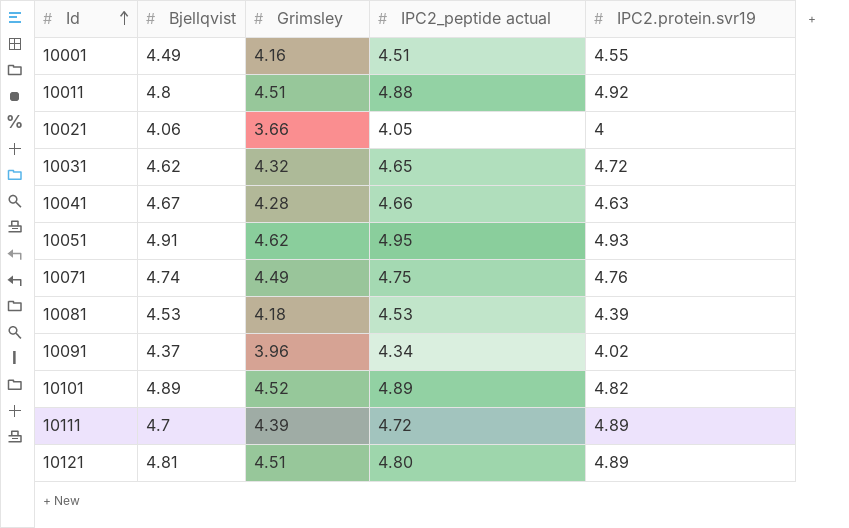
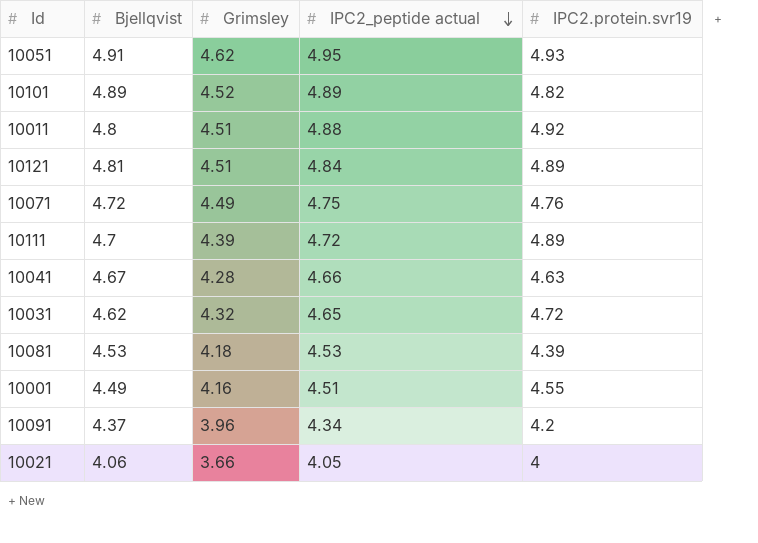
row order: Id ascending -> IPC2_peptide actual descending
10121 | IPC2_peptide actual: 4.80 -> 4.84
10071 | Bjellqvist: 4.74 -> 4.72
10091 | IPC2.protein.svr19: 4.02 -> 4.2

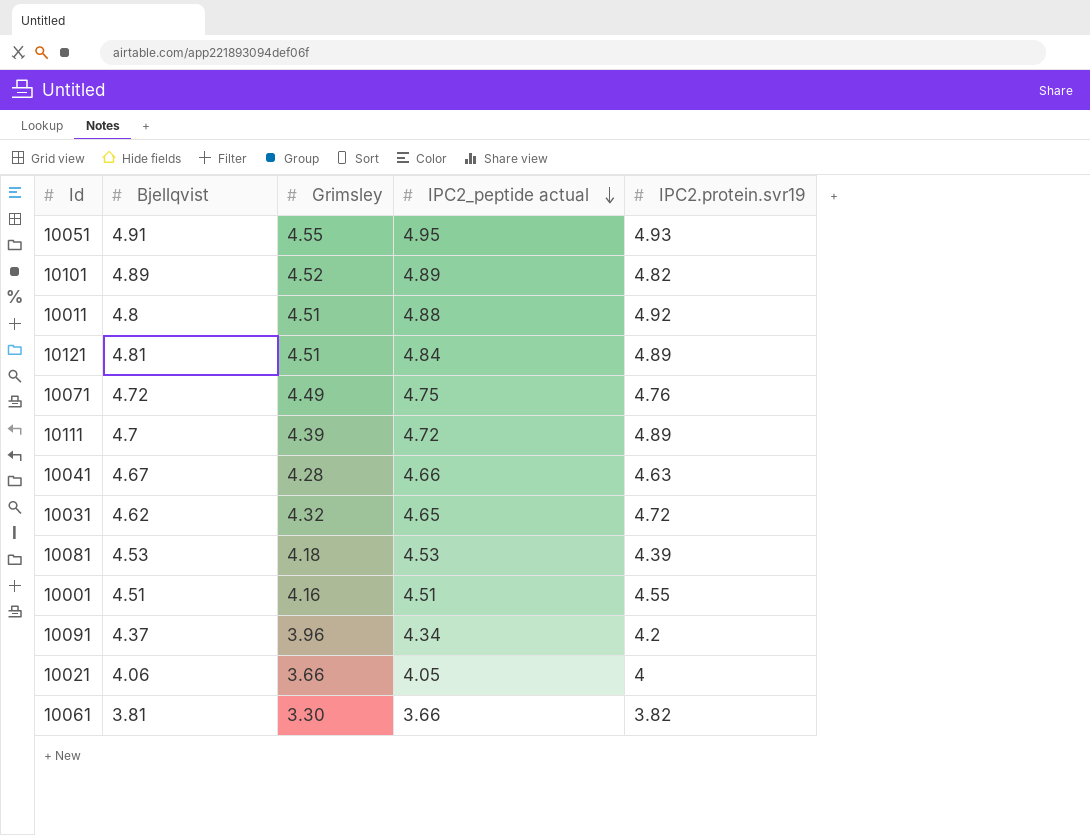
10051 | Grimsley: 4.62 -> 4.55
10001 | Bjellqvist: 4.49 -> 4.51
row 10061: none -> 3.81 | 3.30 | 3.66 | 3.82

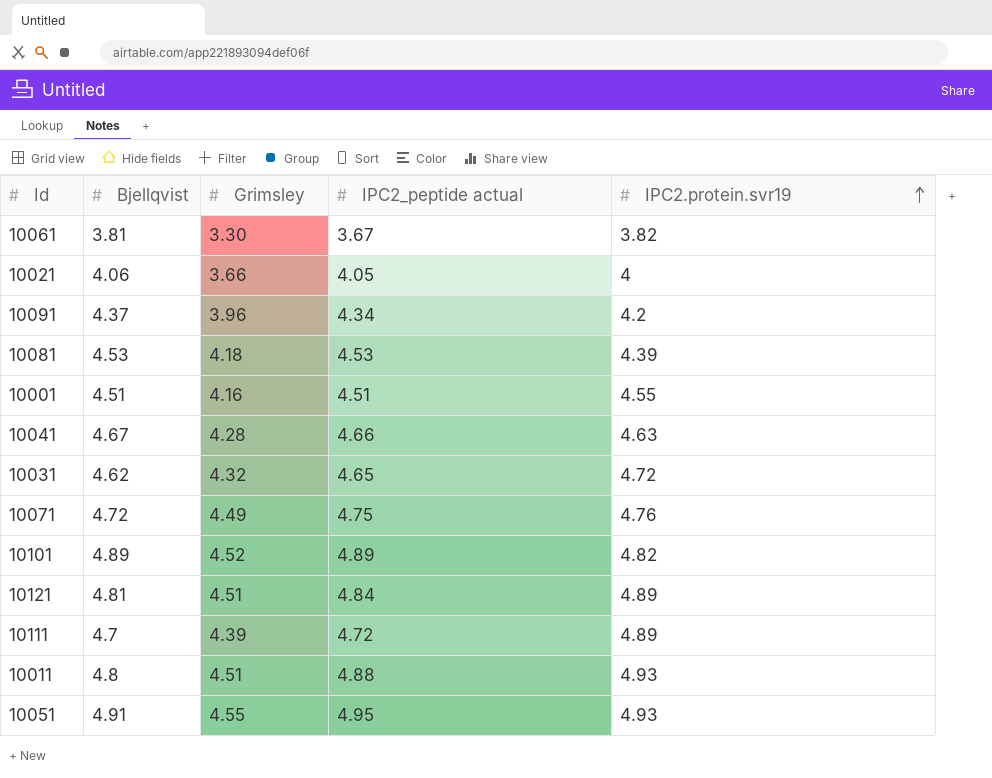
row order: IPC2_peptide actual descending -> IPC2.protein.svr19 ascending
10061 | IPC2_peptide actual: 3.66 -> 3.67
10011 | IPC2.protein.svr19: 4.92 -> 4.93

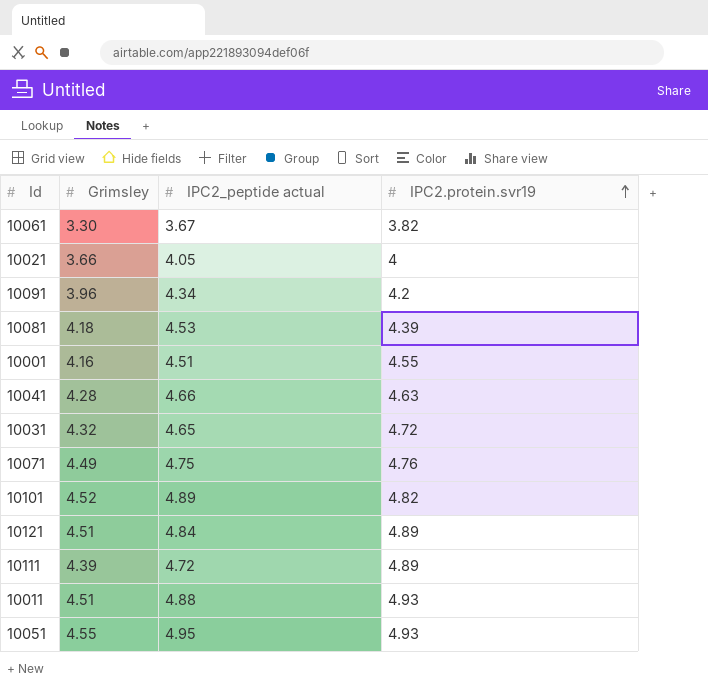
column Bjellqvist | position: 2 -> none

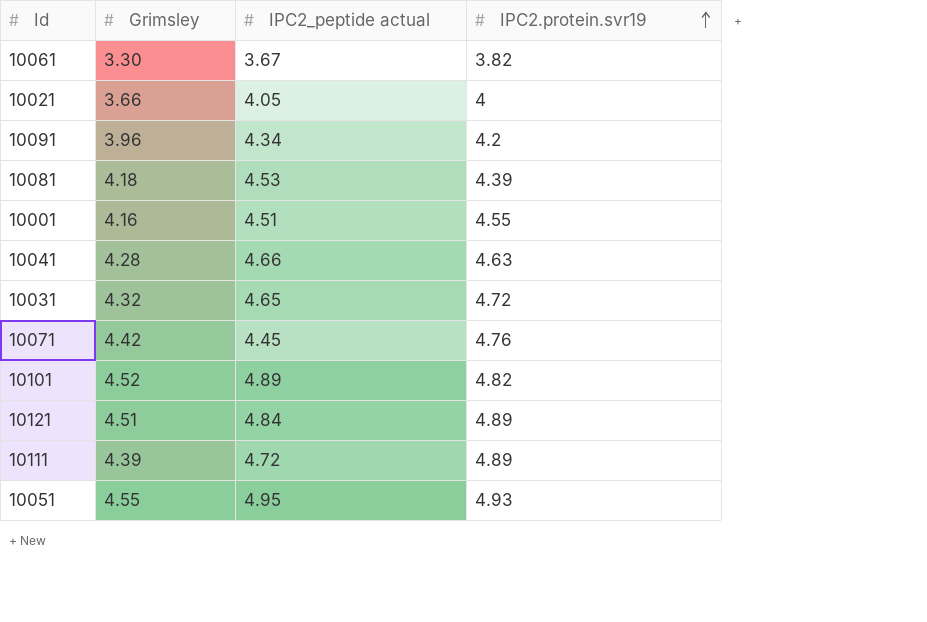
row 10011: 4.51 | 4.88 | 4.93 -> none
10071 | Grimsley: 4.49 -> 4.42
10071 | IPC2_peptide actual: 4.75 -> 4.45

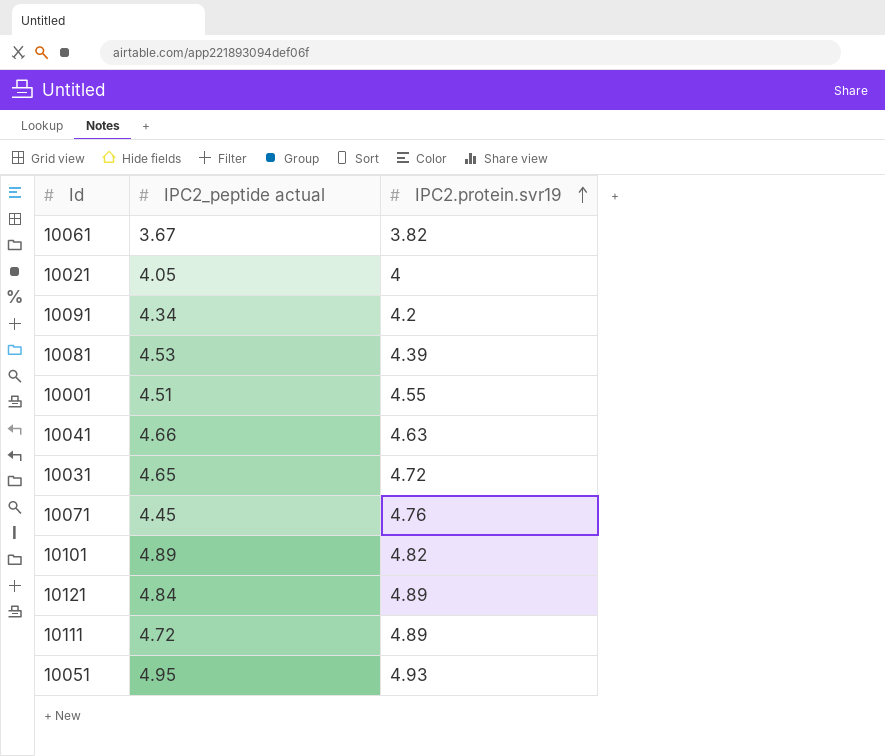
column Grimsley | position: 2 -> none

